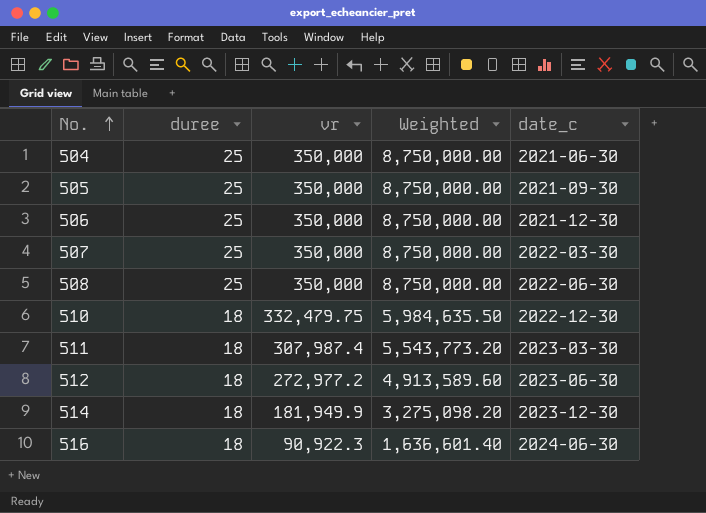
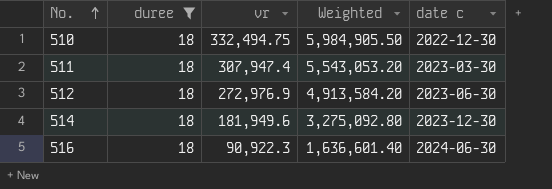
filter: none -> duree = 18
column name: date_c -> date c
510 | vr: 332,479.75 -> 332,494.75
510 | Weighted: 5,984,635.50 -> 5,984,905.50
511 | vr: 307,987.4 -> 307,947.4
511 | Weighted: 5,543,773.20 -> 5,543,053.20
512 | vr: 272,977.2 -> 272,976.9
512 | Weighted: 4,913,589.60 -> 4,913,584.20
514 | vr: 181,949.9 -> 181,949.6
514 | Weighted: 3,275,098.20 -> 3,275,092.80

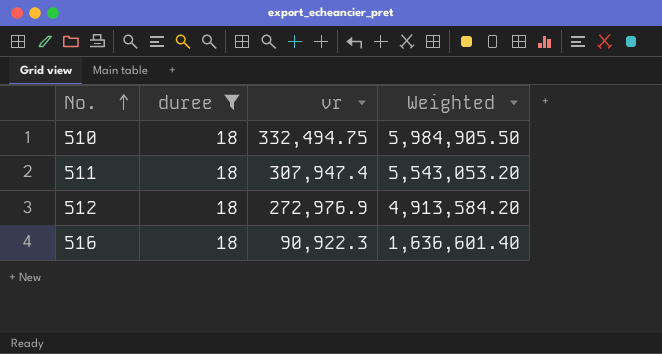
column date c | position: 5 -> none
row 514: 18 | 181,949.6 | 3,275,092.80 | 2023-12-30 -> none

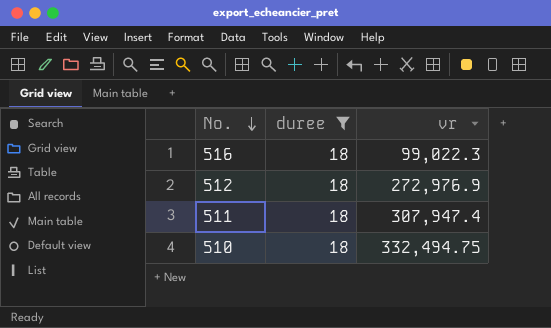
row order: No. ascending -> No. descending
column Weighted | formula: [duree] * [vr] -> none
516 | vr: 90,922.3 -> 99,022.3

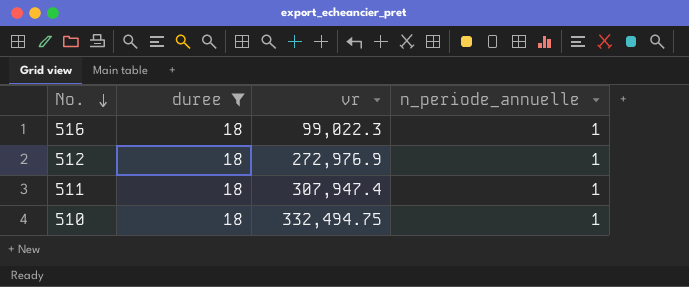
column n_periode_annuelle | position: none -> 4

